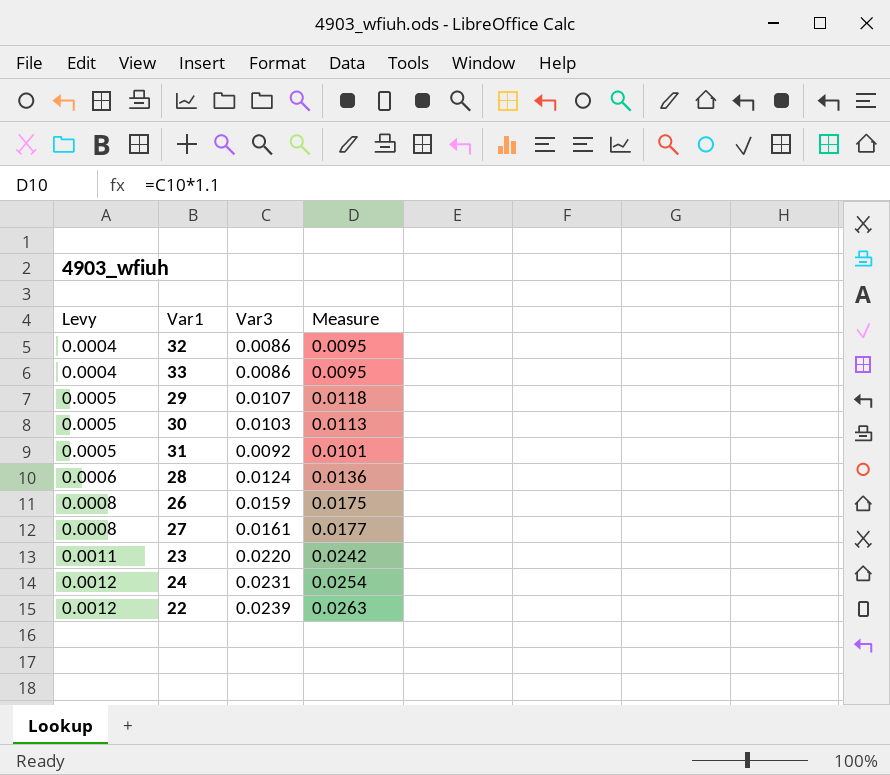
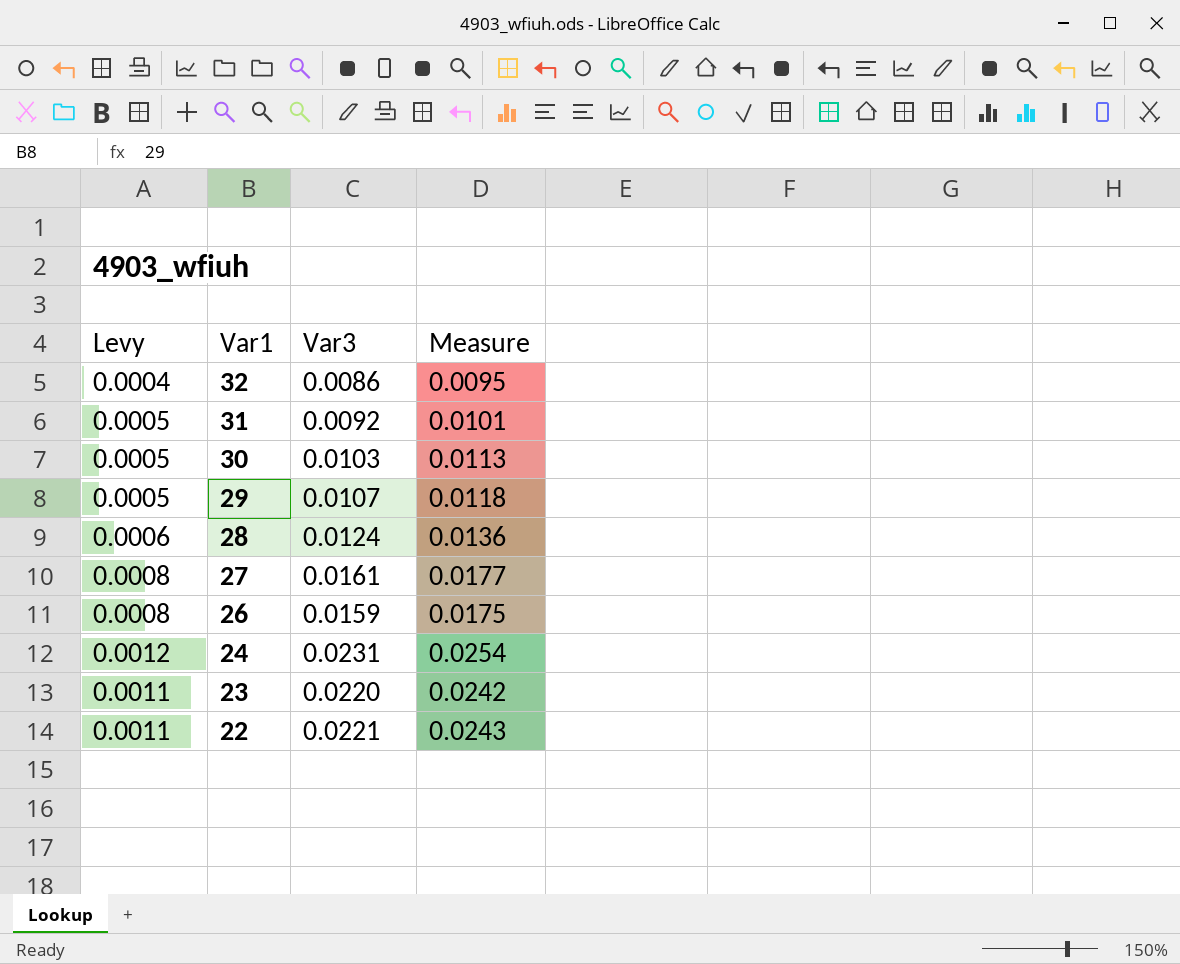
row order: Levy ascending -> Var1 descending
row 33: 0.0004 | 0.0086 | 0.0095 -> none
22 | Levy: 0.0012 -> 0.0011
22 | Var3: 0.0239 -> 0.0221
22 | Measure: 0.0263 -> 0.0243

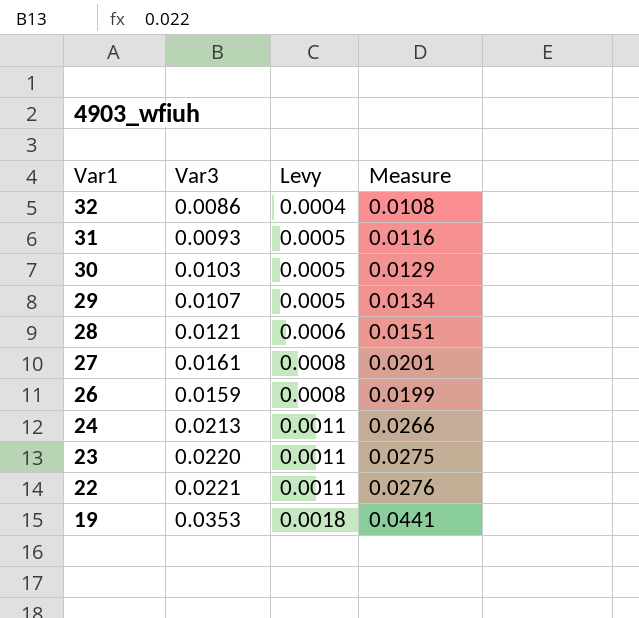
column Levy | position: 1 -> 3
column Measure | formula: [Var3] * 1.1 -> [Var3] * 1.25
31 | Var3: 0.0092 -> 0.0093
28 | Var3: 0.0124 -> 0.0121
24 | Var3: 0.0231 -> 0.0213
24 | Levy: 0.0012 -> 0.0011
row 19: none -> 0.0353 | 0.0018 | 0.0441

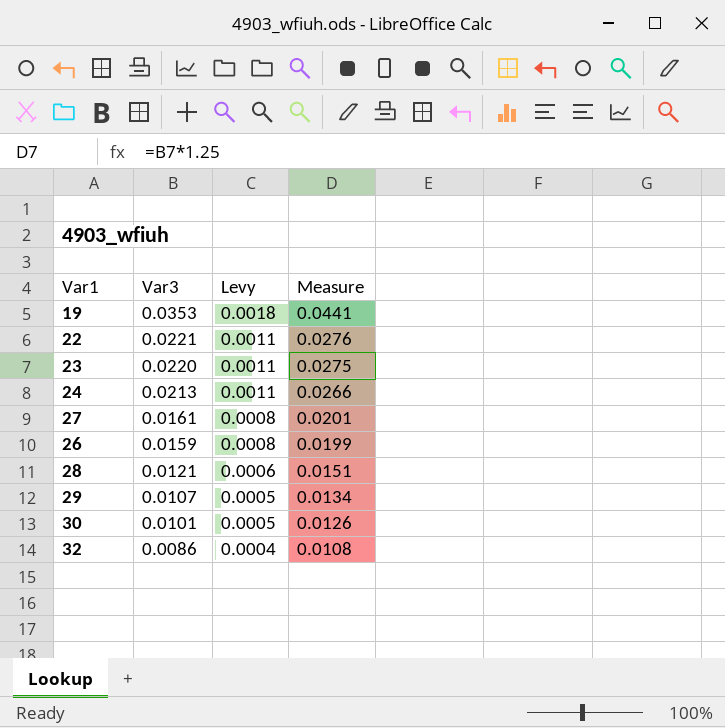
row order: Var1 descending -> Var3 descending
row 31: 0.0093 | 0.0005 | 0.0116 -> none
30 | Var3: 0.0103 -> 0.0101
30 | Measure: 0.0129 -> 0.0126

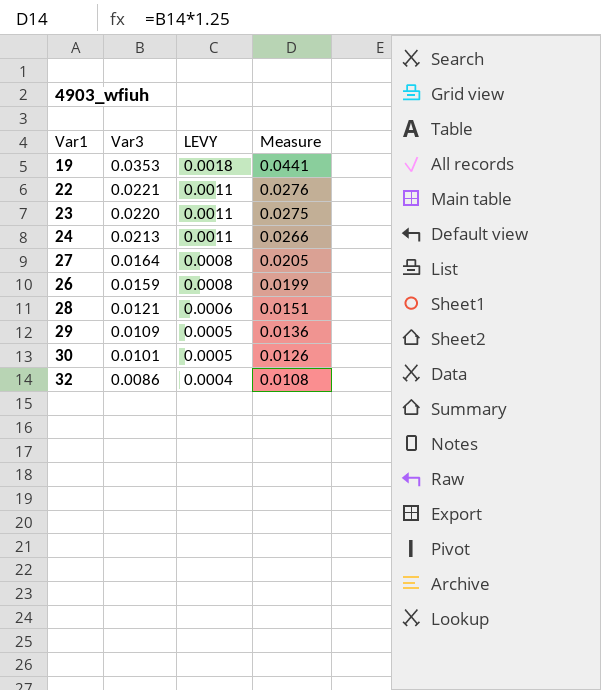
column name: Levy -> LEVY
27 | Var3: 0.0161 -> 0.0164
27 | Measure: 0.0201 -> 0.0205
29 | Var3: 0.0107 -> 0.0109
29 | Measure: 0.0134 -> 0.0136

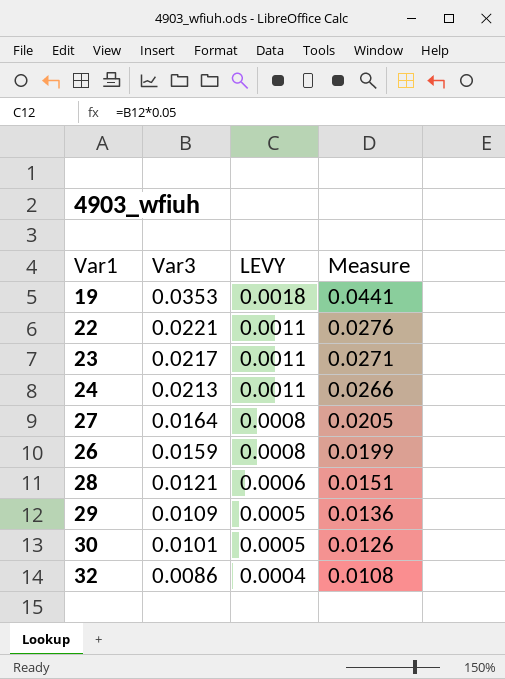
23 | Var3: 0.0220 -> 0.0217
23 | Measure: 0.0275 -> 0.0271

